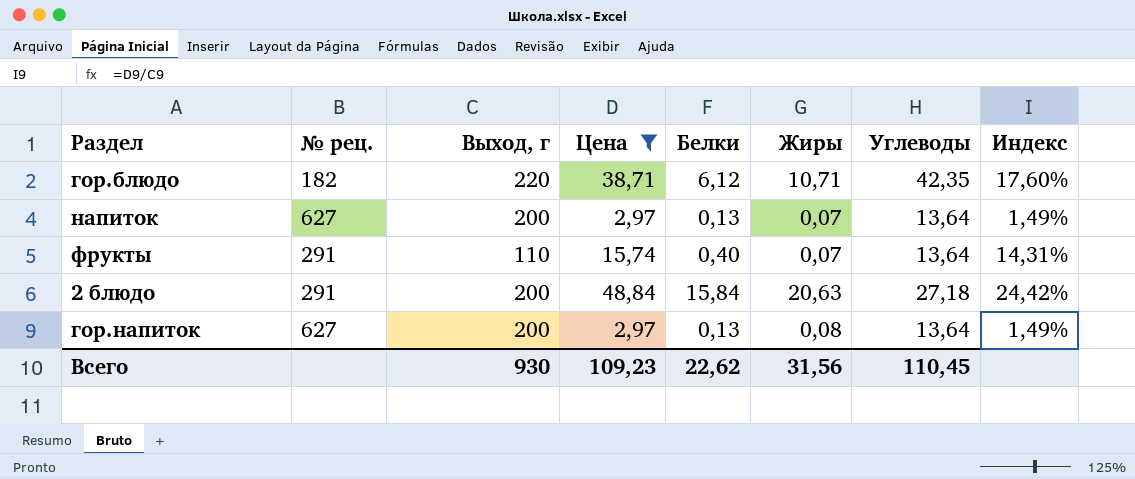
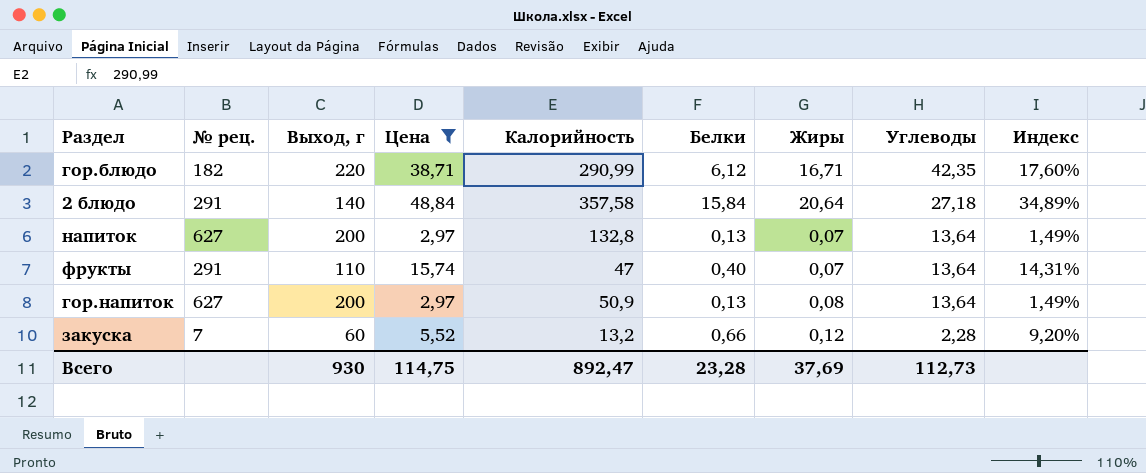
row order: none -> Углеводы descending
column Калорийность | position: none -> 5
гор.блюдо | Жиры: 10,71 -> 16,71
2 блюдо | Выход, г: 200 -> 140
2 блюдо | Жиры: 20,63 -> 20,64
2 блюдо | Индекс: 24,42% -> 34,89%
row закуска: none -> 7 | 60 | 5,52 | 13,2 | 0,66 | 0,12 | 2,28 | 9,20%
Всего | Цена: 109,23 -> 114,75
Всего | Белки: 22,62 -> 23,28
Всего | Жиры: 31,56 -> 37,69
Всего | Углеводы: 110,45 -> 112,73

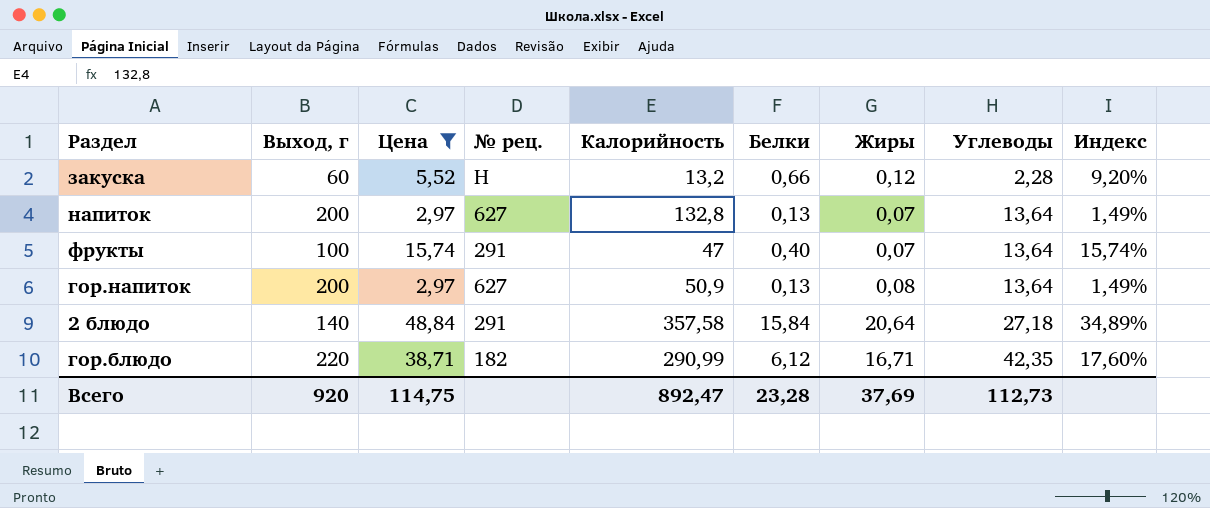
row order: Углеводы descending -> Углеводы ascending
column № рец. | position: 2 -> 4
закуска | № рец.: 7 -> Н
фрукты | Выход, г: 110 -> 100
фрукты | Индекс: 14,31% -> 15,74%
Всего | Выход, г: 930 -> 920

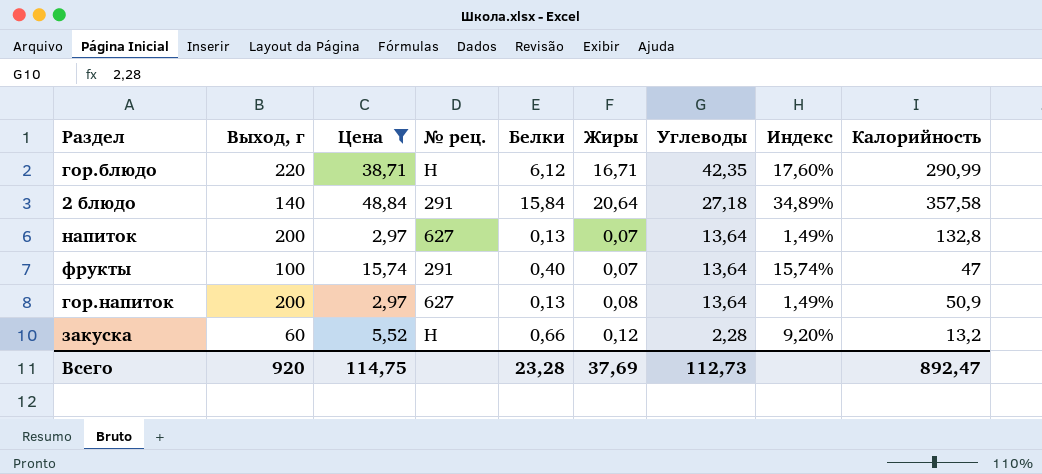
row order: Углеводы ascending -> Углеводы descending
column Калорийность | position: 5 -> 9
гор.блюдо | № рец.: 182 -> Н

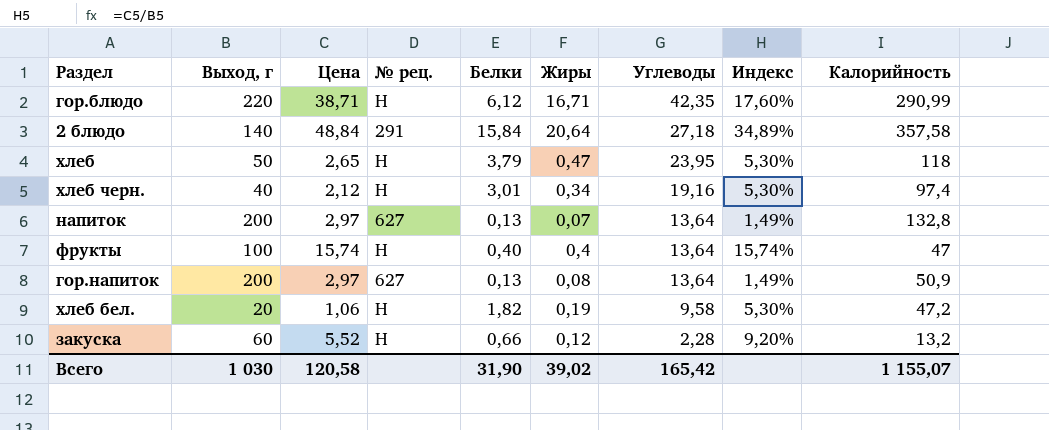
filter: Цена >= 2,97 -> none
фрукты | № рец.: 291 -> Н
фрукты | Жиры: 0,07 -> 0,4
Всего | Выход, г: 920 -> 1 030
Всего | Цена: 114,75 -> 120,58
Всего | Белки: 23,28 -> 31,90
Всего | Жиры: 37,69 -> 39,02
Всего | Углеводы: 112,73 -> 165,42
Всего | Калорийность: 892,47 -> 1 155,07

